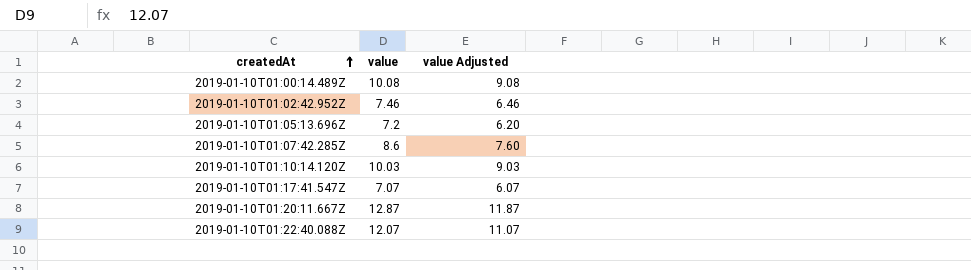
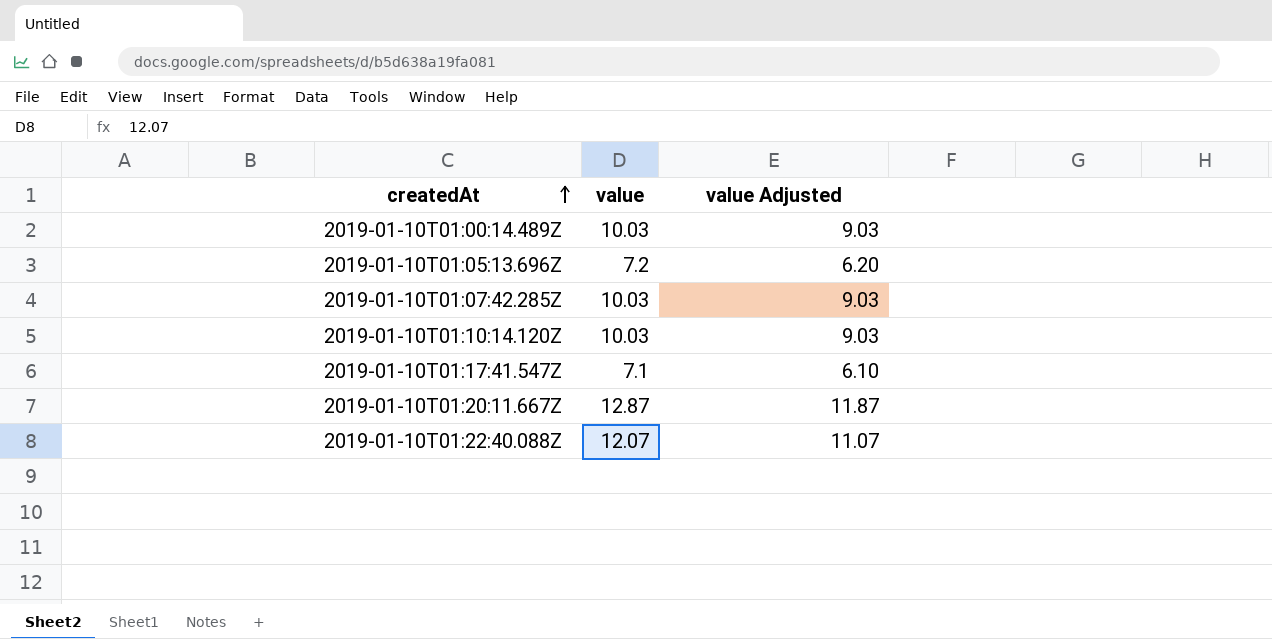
row 2019-01-10T01:02:42.952Z: 7.46 | 6.46 -> none
2019-01-10T01:00:14.489Z | value: 10.08 -> 10.03
2019-01-10T01:00:14.489Z | value Adjusted: 9.08 -> 9.03
2019-01-10T01:07:42.285Z | value: 8.6 -> 10.03
2019-01-10T01:07:42.285Z | value Adjusted: 7.60 -> 9.03
2019-01-10T01:17:41.547Z | value: 7.07 -> 7.1
2019-01-10T01:17:41.547Z | value Adjusted: 6.07 -> 6.10

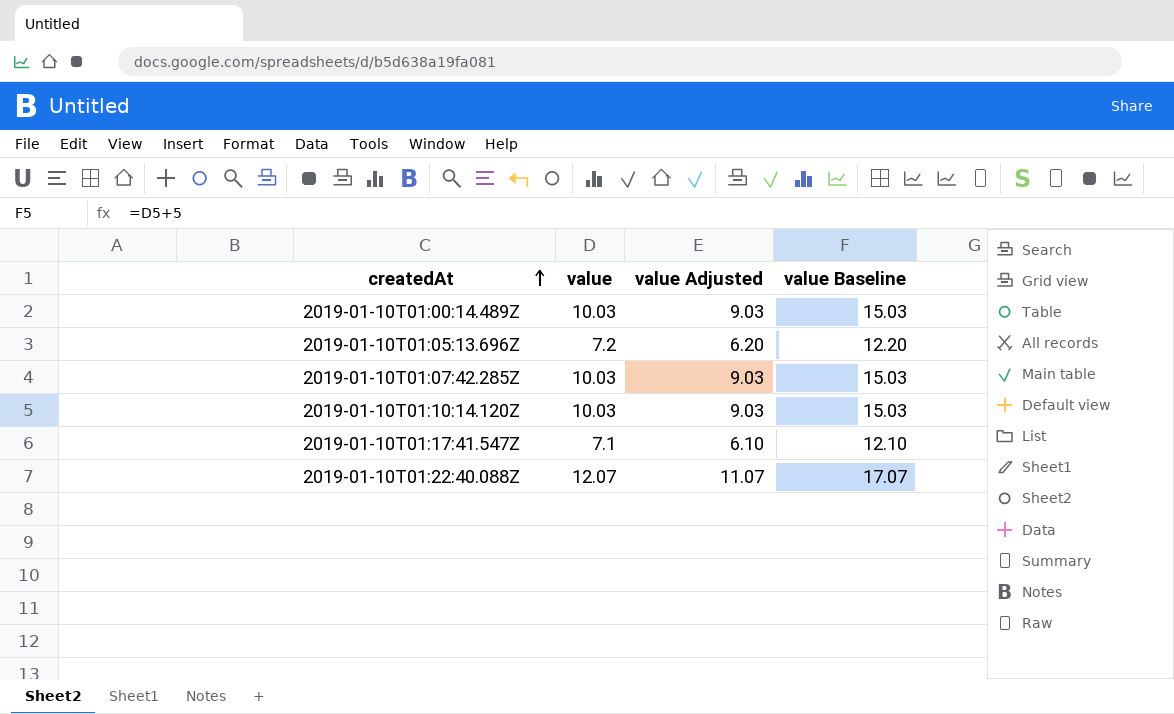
column value Baseline | formula: none -> [value] + 5
row 2019-01-10T01:20:11.667Z: 12.87 | 11.87 -> none

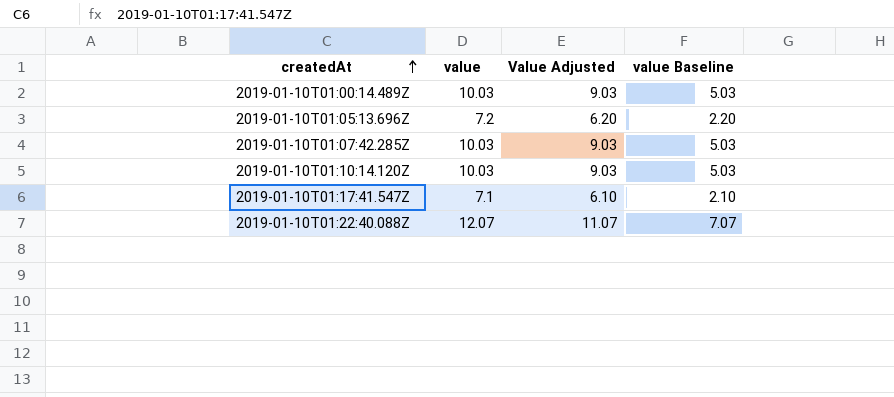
column name: value Adjusted -> Value Adjusted
column value Baseline | formula: [value] + 5 -> [value] - 5

